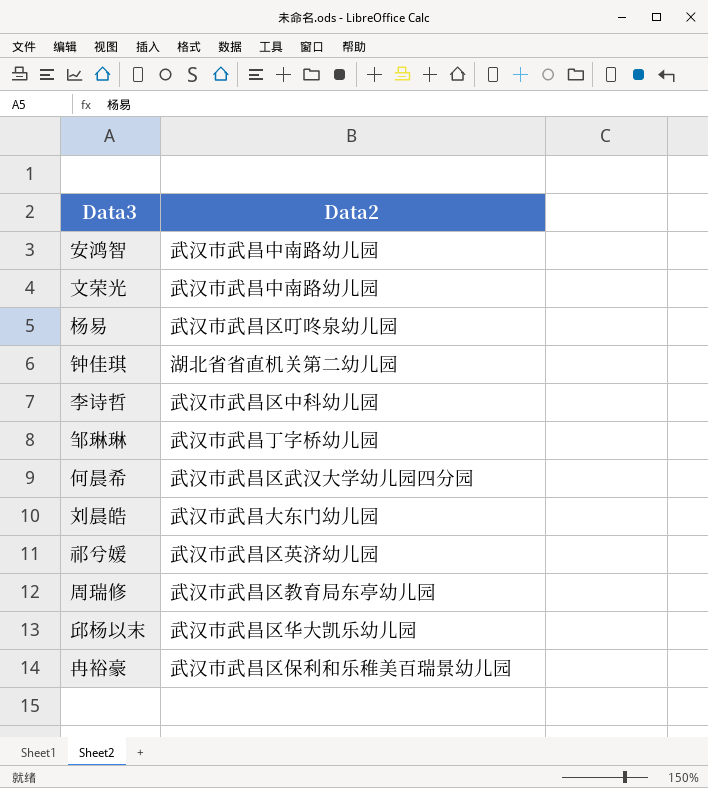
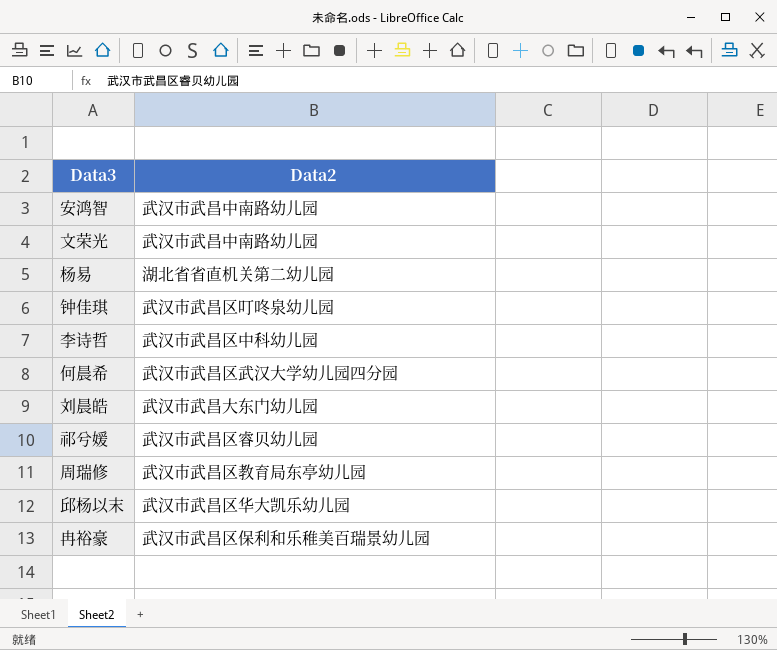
row 邹琳琳: 武汉市武昌丁字桥幼儿园 -> none
杨易 | Data2: 武汉市武昌区叮咚泉幼儿园 -> 湖北省省直机关第二幼儿园
钟佳琪 | Data2: 湖北省省直机关第二幼儿园 -> 武汉市武昌区叮咚泉幼儿园
祁兮媛 | Data2: 武汉市武昌区英济幼儿园 -> 武汉市武昌区睿贝幼儿园

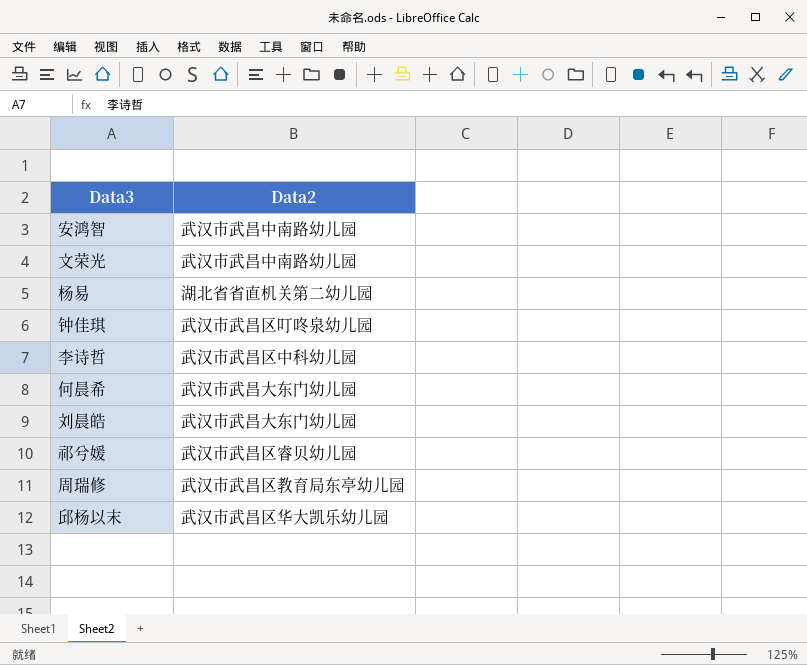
row 冉裕豪: 武汉市武昌区保利和乐稚美百瑞景幼儿园 -> none
何晨希 | Data2: 武汉市武昌区武汉大学幼儿园四分园 -> 武汉市武昌大东门幼儿园

